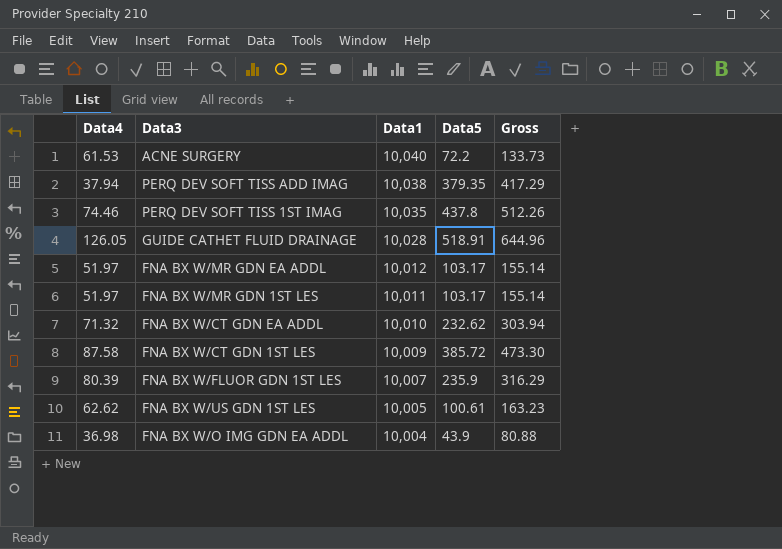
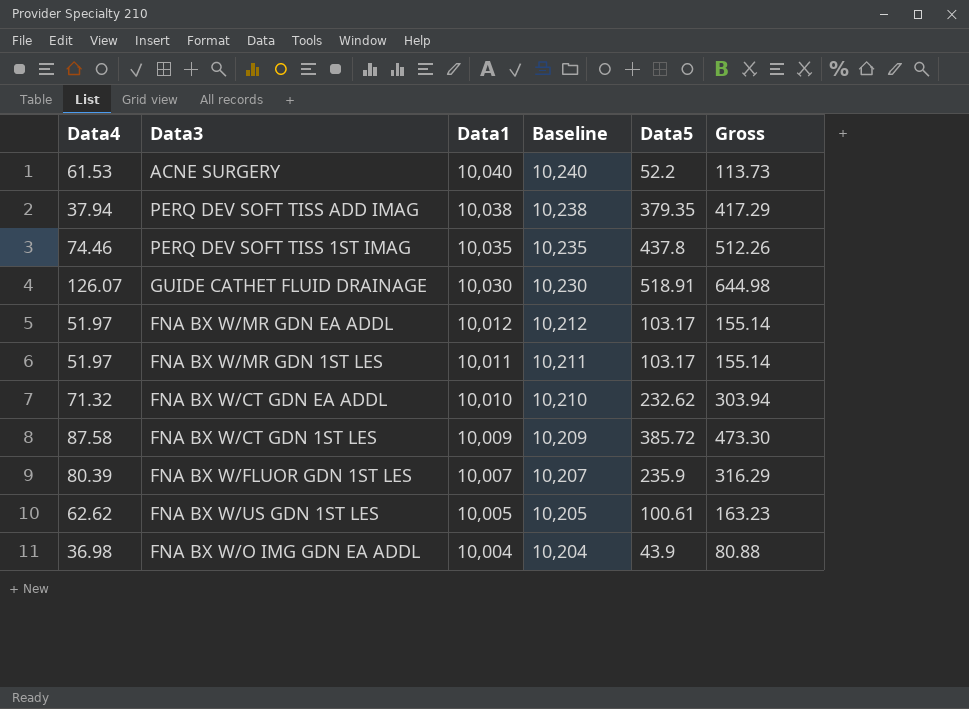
column Baseline | formula: none -> [Data1] + 200
ACNE SURGERY | Data5: 72.2 -> 52.2
ACNE SURGERY | Gross: 133.73 -> 113.73
GUIDE CATHET FLUID DRAINAGE | Data4: 126.05 -> 126.07
GUIDE CATHET FLUID DRAINAGE | Data1: 10,028 -> 10,030
GUIDE CATHET FLUID DRAINAGE | Gross: 644.96 -> 644.98

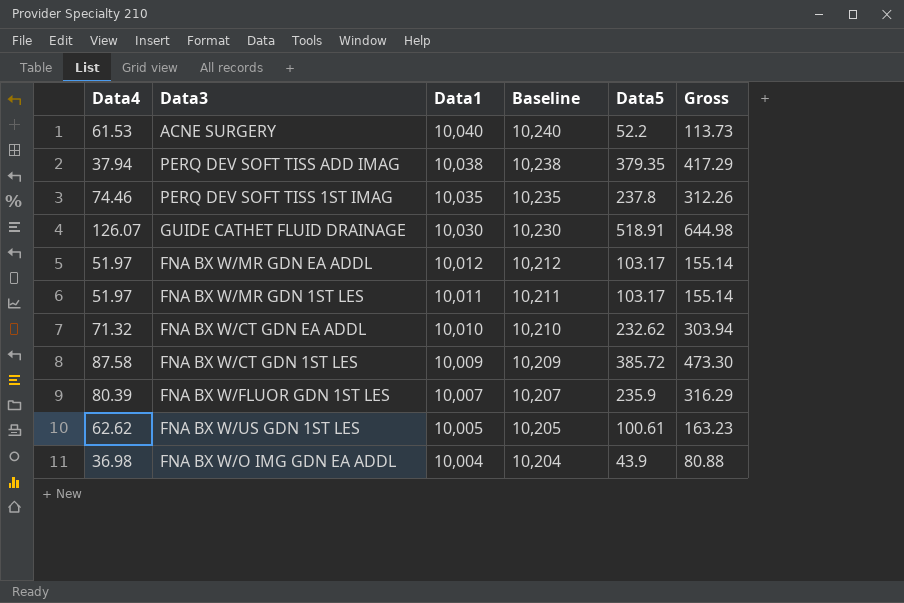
PERQ DEV SOFT TISS 1ST IMAG | Data5: 437.8 -> 237.8
PERQ DEV SOFT TISS 1ST IMAG | Gross: 512.26 -> 312.26

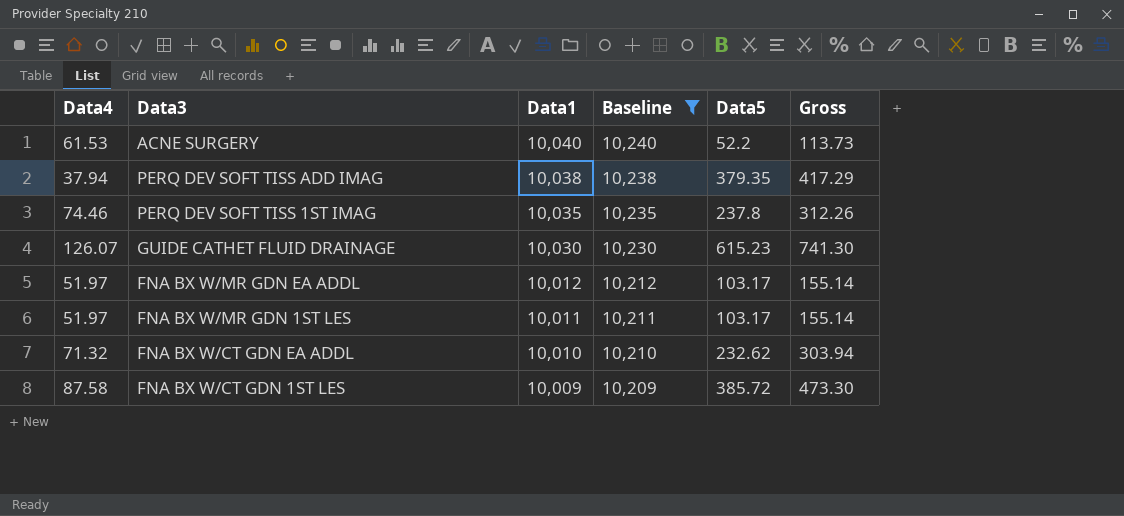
filter: none -> Baseline >= 10,209
GUIDE CATHET FLUID DRAINAGE | Data5: 518.91 -> 615.23
GUIDE CATHET FLUID DRAINAGE | Gross: 644.98 -> 741.30

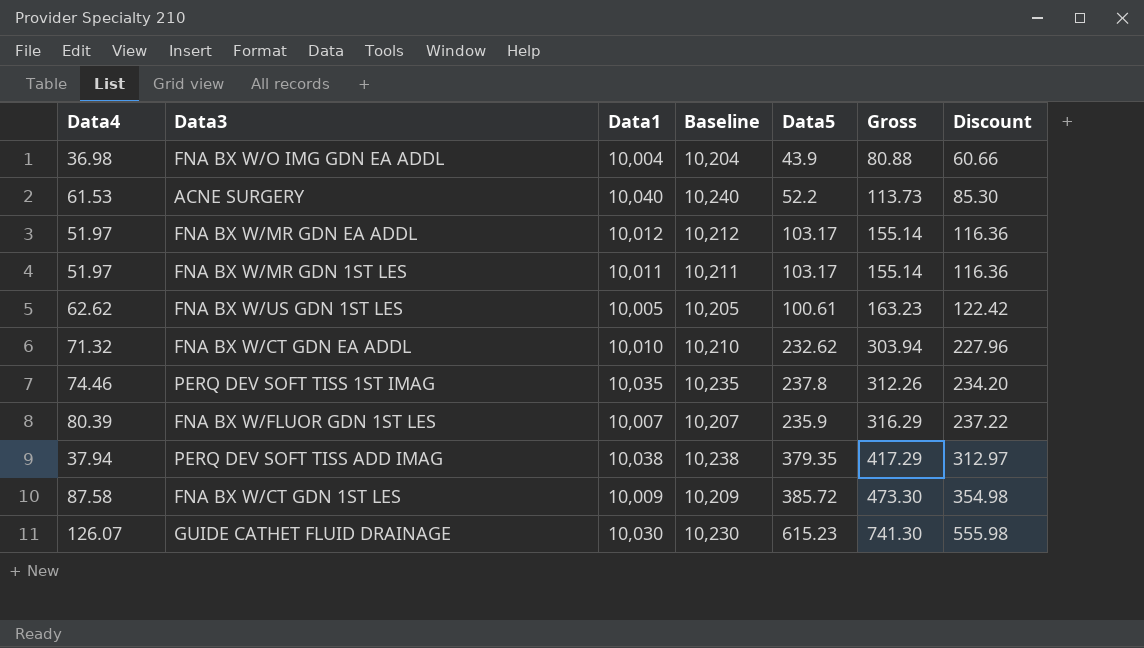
filter: Baseline >= 10,209 -> none
row order: Data1 descending -> Gross ascending
column Discount | formula: none -> [Gross] * 0.75

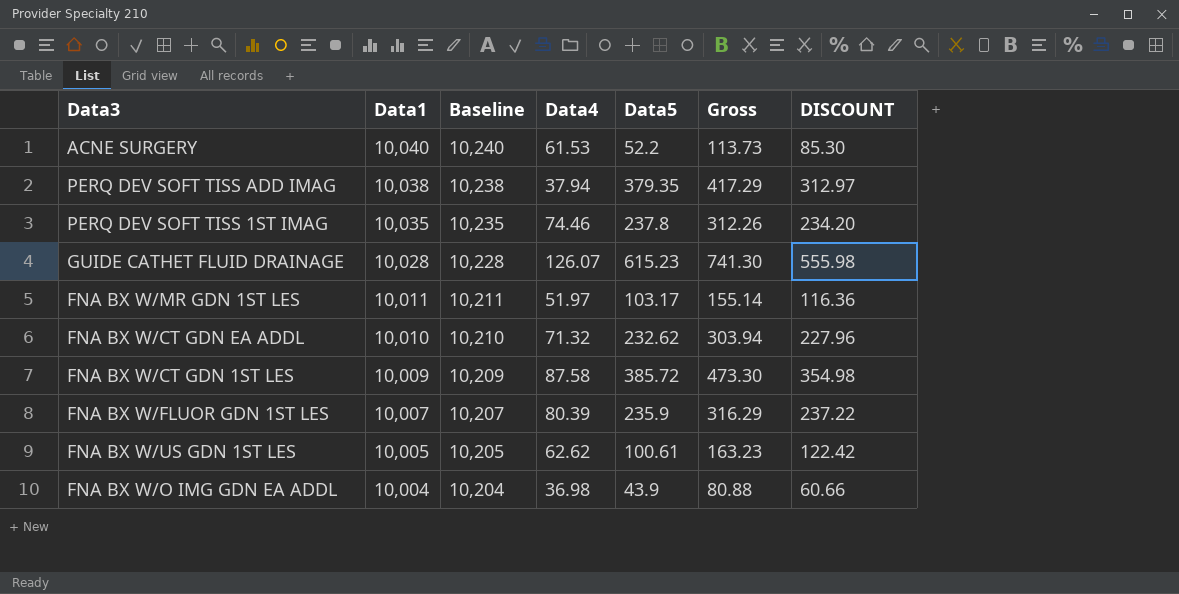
row order: Gross ascending -> Data1 descending
column Data4 | position: 1 -> 4
column name: Discount -> DISCOUNT
row FNA BX W/MR GDN EA ADDL: 51.97 | 10,012 | 10,212 | 103.17 | 155.14 | 116.36 -> none
GUIDE CATHET FLUID DRAINAGE | Data1: 10,030 -> 10,028
GUIDE CATHET FLUID DRAINAGE | Baseline: 10,230 -> 10,228

